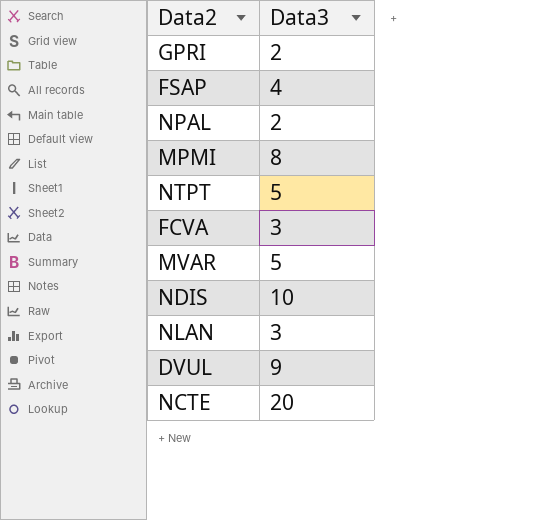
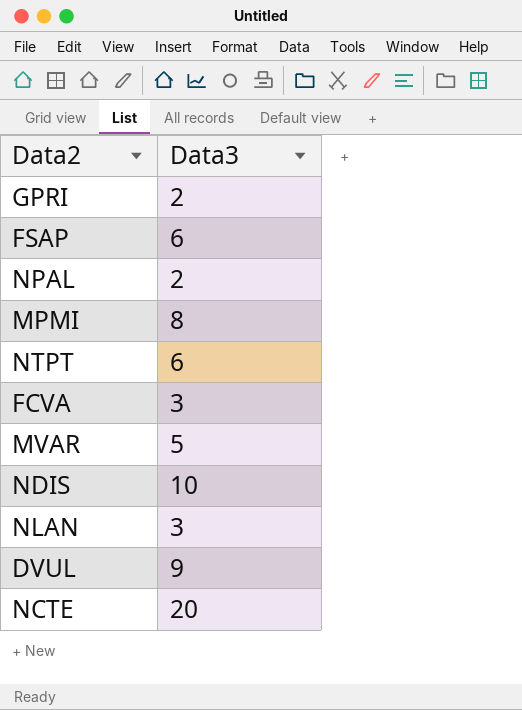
FSAP | Data3: 4 -> 6
NTPT | Data3: 5 -> 6

